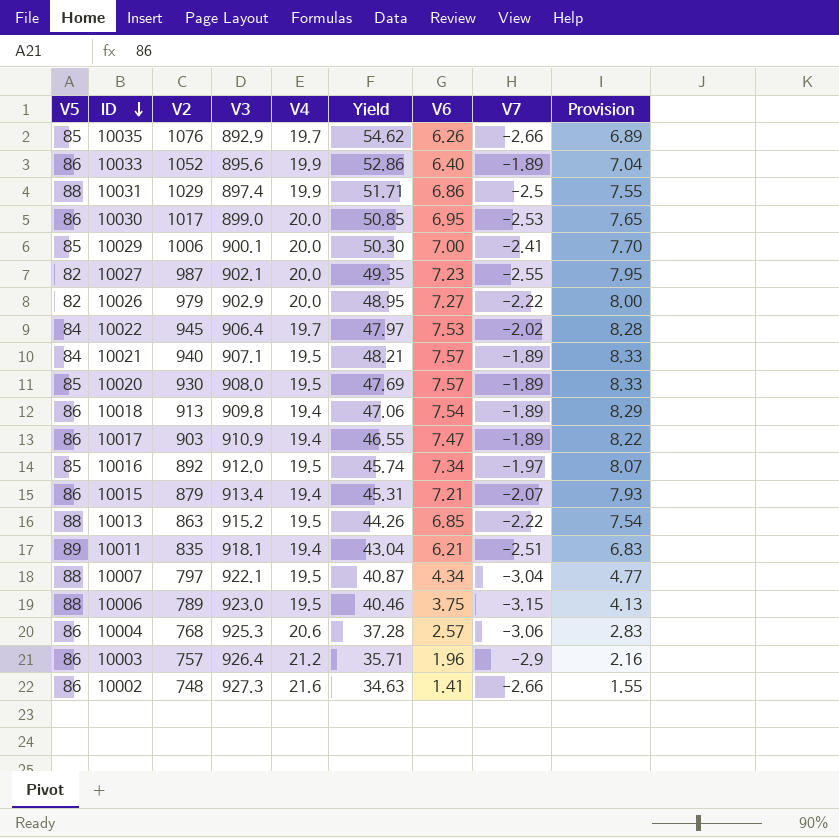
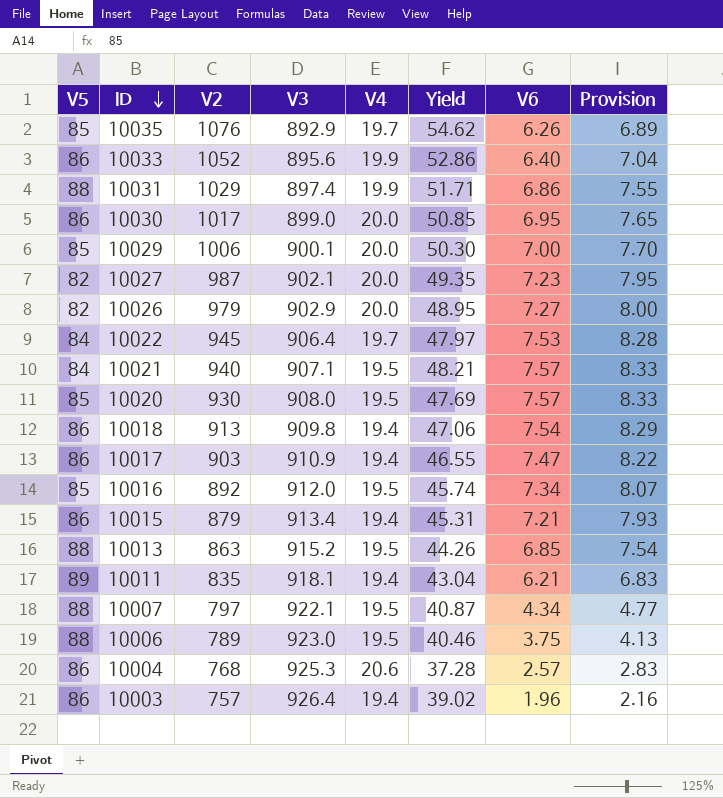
column V7 | position: 8 -> none
row 10002: 86 | 748 | 927.3 | 21.6 | 34.63 | 1.41 | -2.66 | 1.55 -> none
10003 | V4: 21.2 -> 19.4
10003 | Yield: 35.71 -> 39.02

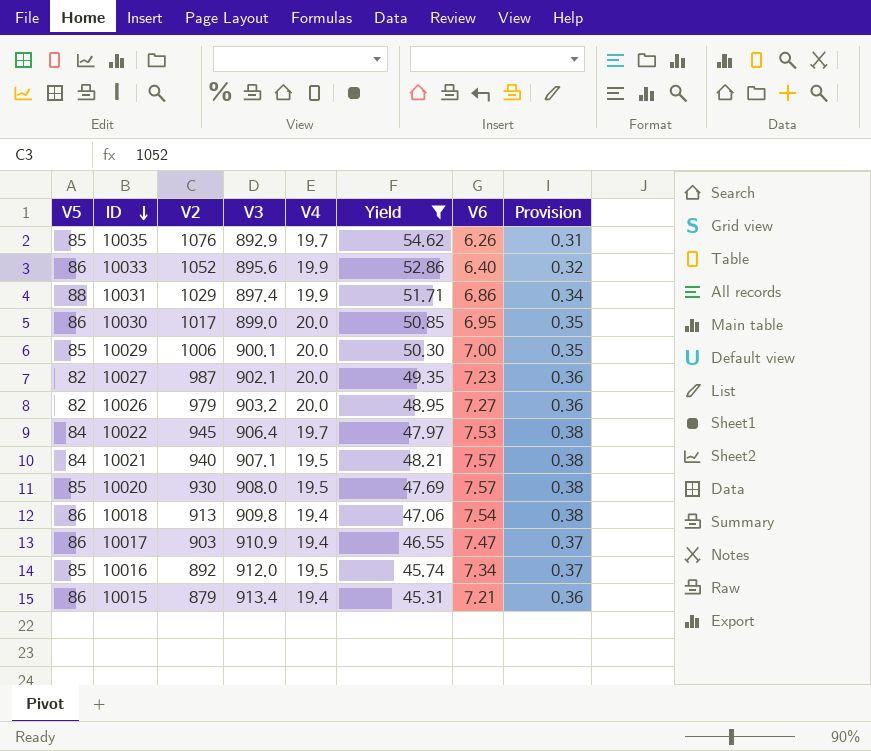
filter: none -> Yield >= 45.31
column Provision | formula: [V6] * 1.1 -> [V6] * 0.05
10026 | V3: 902.9 -> 903.2

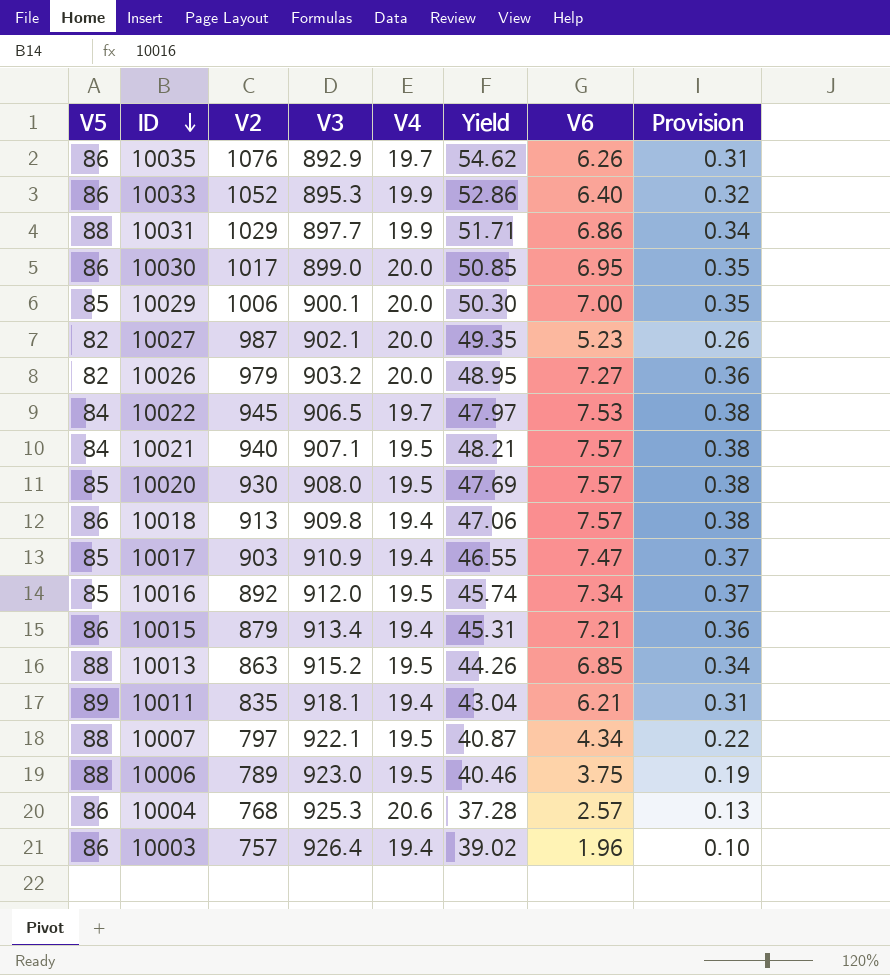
filter: Yield >= 45.31 -> none
10035 | V5: 85 -> 86
10033 | V3: 895.6 -> 895.3
10031 | V3: 897.4 -> 897.7
10027 | V6: 7.23 -> 5.23
10027 | Provision: 0.36 -> 0.26
10022 | V3: 906.4 -> 906.5
10018 | V6: 7.54 -> 7.57
10017 | V5: 86 -> 85

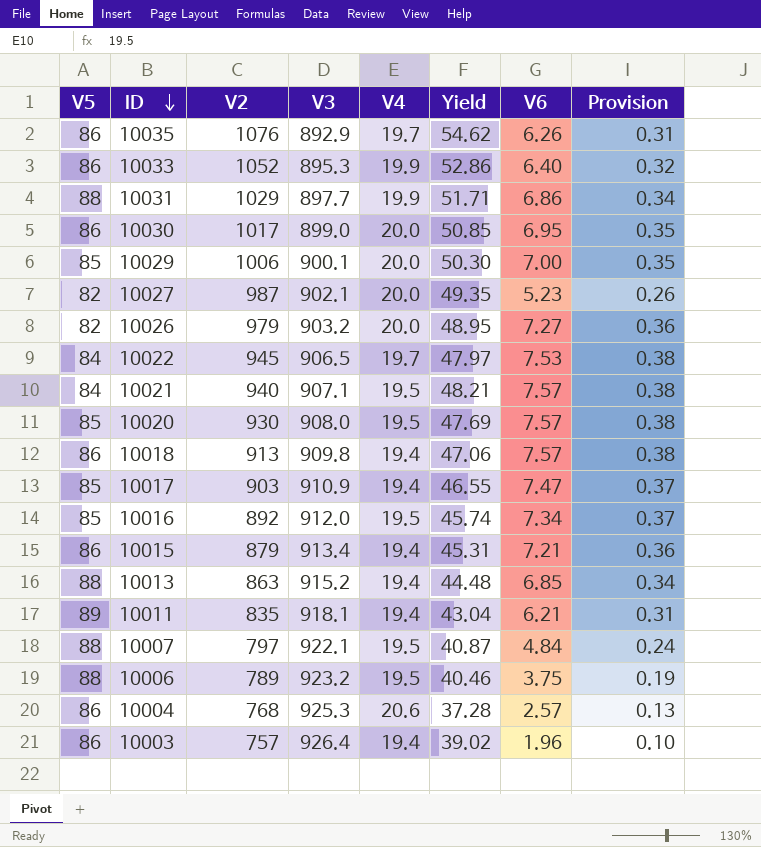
10013 | V4: 19.5 -> 19.4
10013 | Yield: 44.26 -> 44.48
10007 | V6: 4.34 -> 4.84
10007 | Provision: 0.22 -> 0.24
10006 | V3: 923.0 -> 923.2

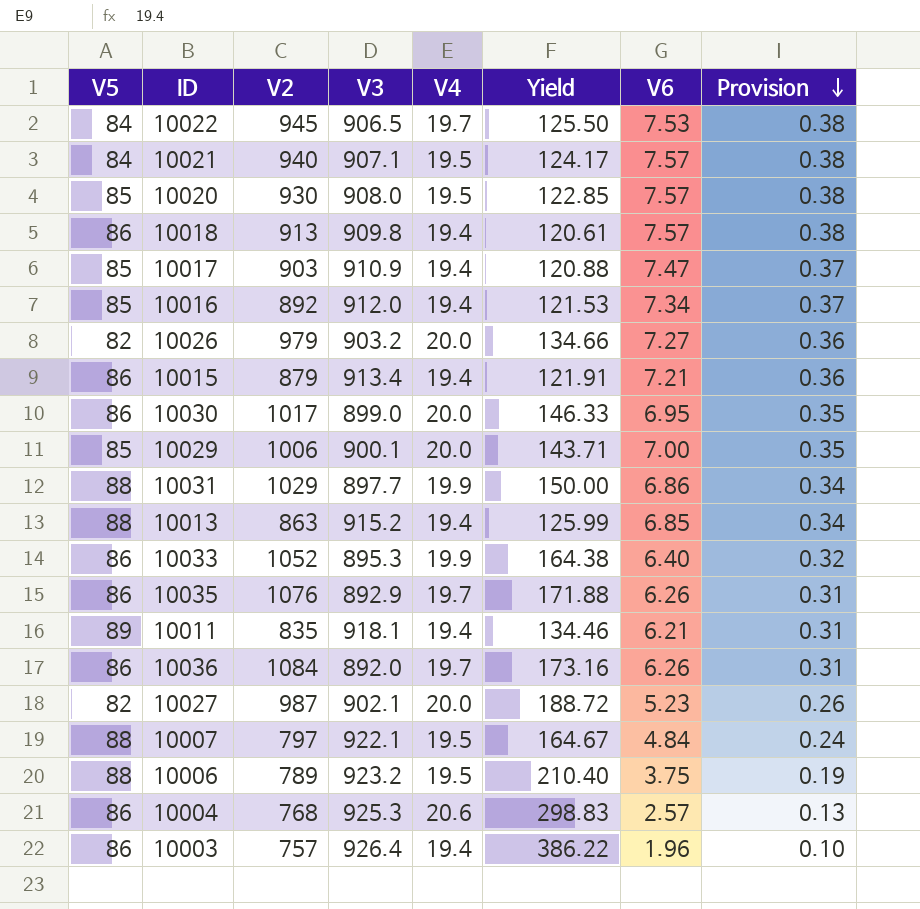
row order: ID descending -> Provision descending
column Yield | formula: [V2] / [V4] -> [V2] / [V6]
10016 | V4: 19.5 -> 19.4
row 10036: none -> 86 | 1084 | 892.0 | 19.7 | 173.16 | 6.26 | 0.31

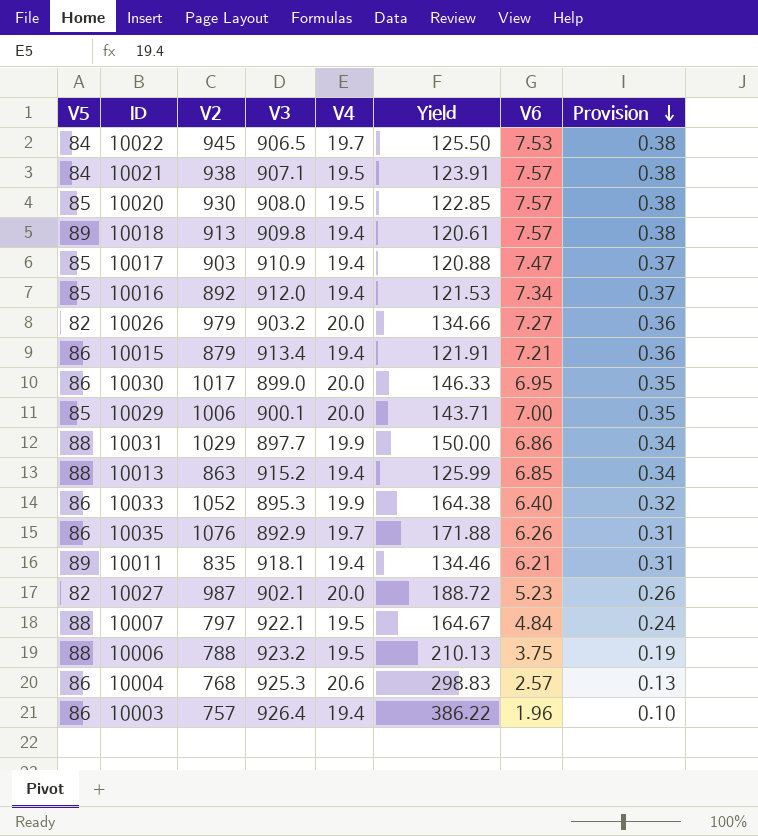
row 10036: 86 | 1084 | 892.0 | 19.7 | 173.16 | 6.26 | 0.31 -> none
10021 | V2: 940 -> 938
10021 | Yield: 124.17 -> 123.91
10018 | V5: 86 -> 89
10006 | V2: 789 -> 788
10006 | Yield: 210.40 -> 210.13

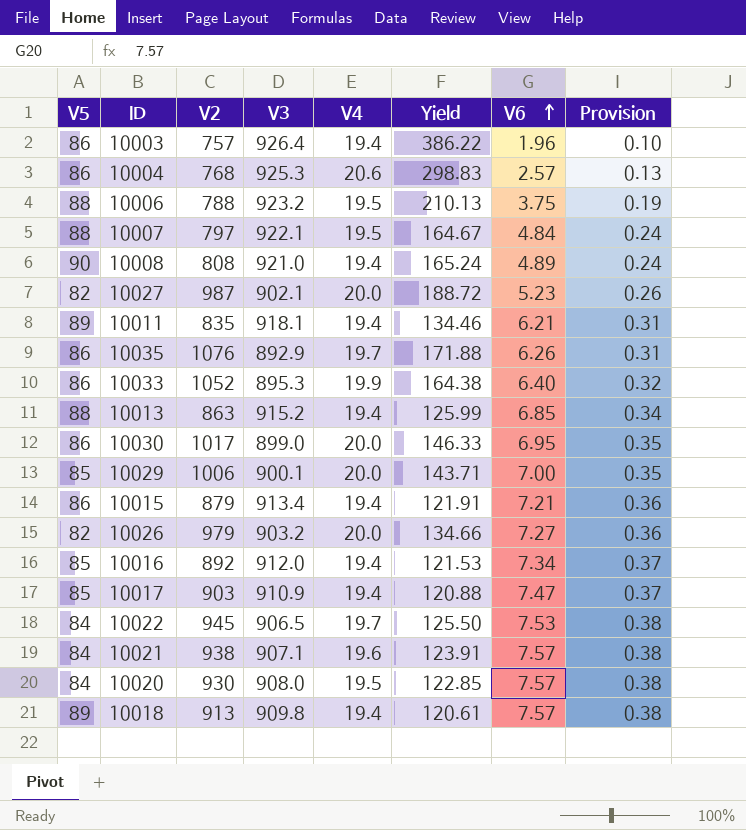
row order: Provision descending -> V6 ascending
row 10031: 88 | 1029 | 897.7 | 19.9 | 150.00 | 6.86 | 0.34 -> none
row 10008: none -> 90 | 808 | 921.0 | 19.4 | 165.24 | 4.89 | 0.24
10021 | V4: 19.5 -> 19.6
10020 | V5: 85 -> 84

